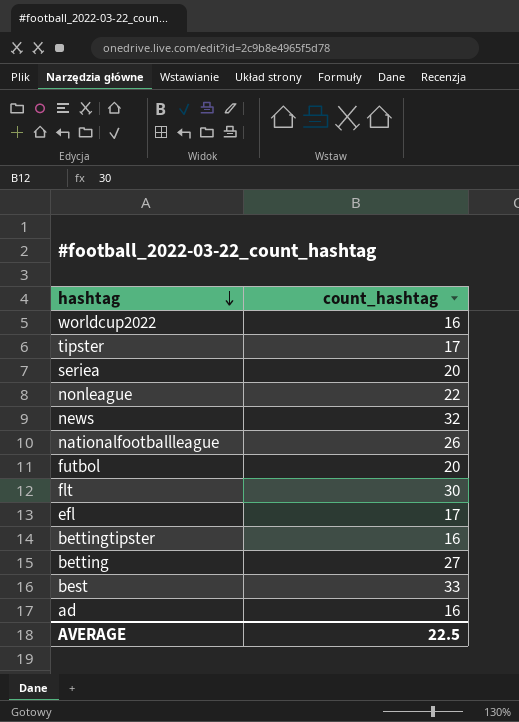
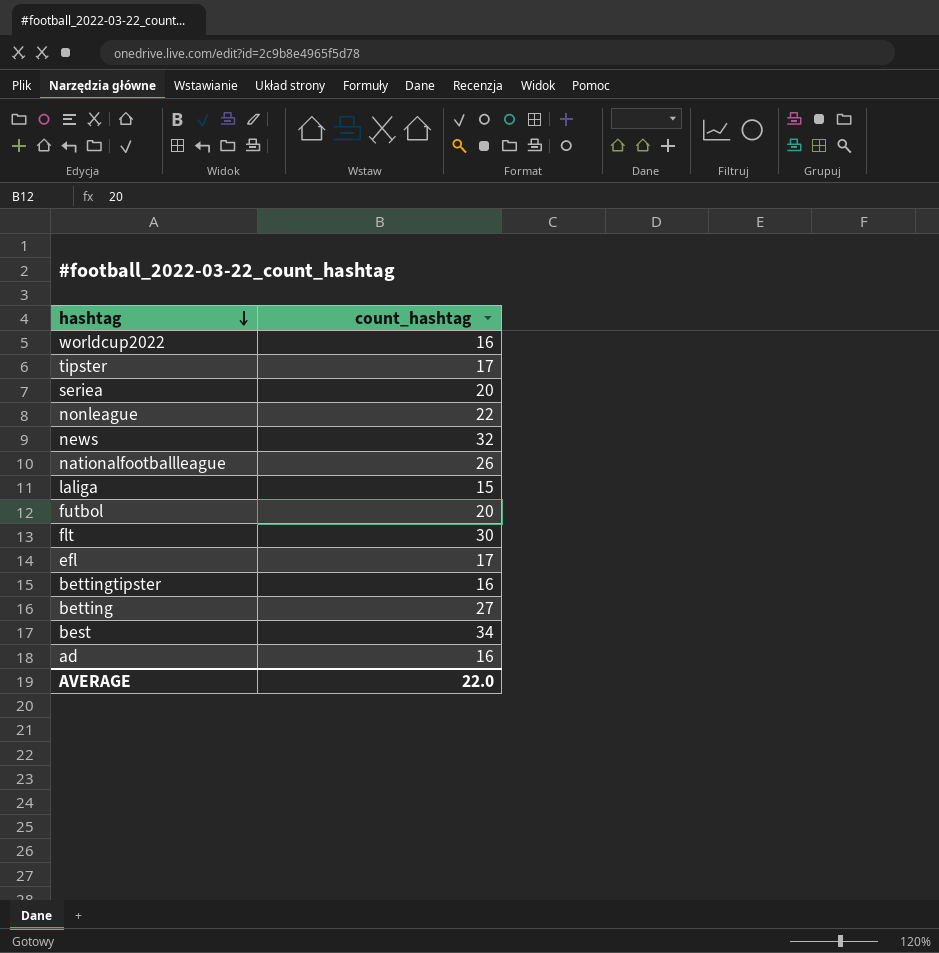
row laliga: none -> 15
best | count_hashtag: 33 -> 34
AVERAGE | count_hashtag: 22.5 -> 22.0

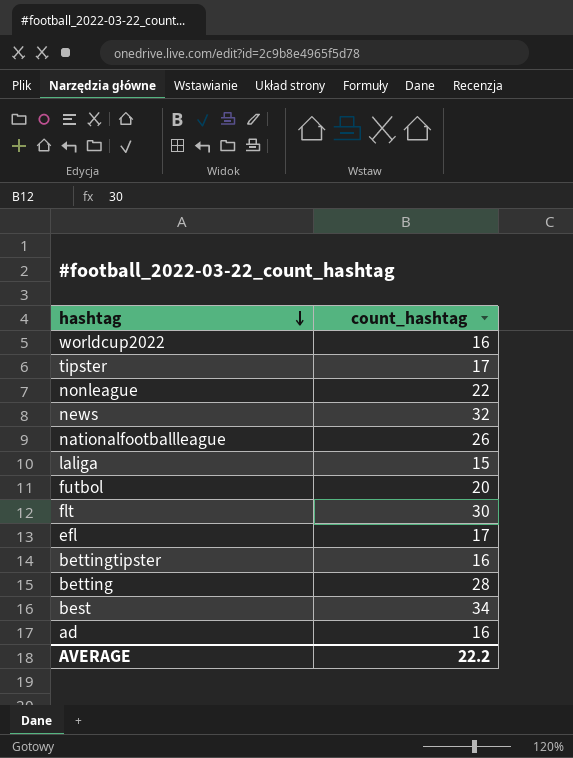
row seriea: 20 -> none
betting | count_hashtag: 27 -> 28
AVERAGE | count_hashtag: 22.0 -> 22.2

